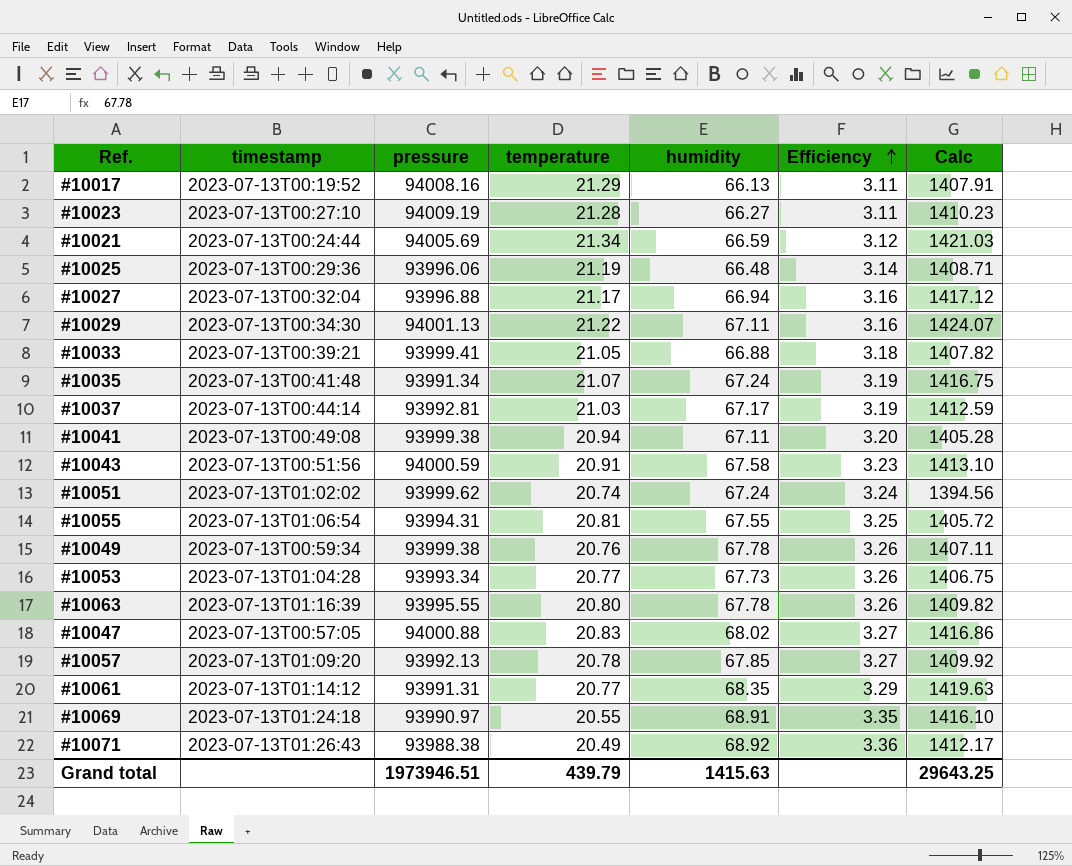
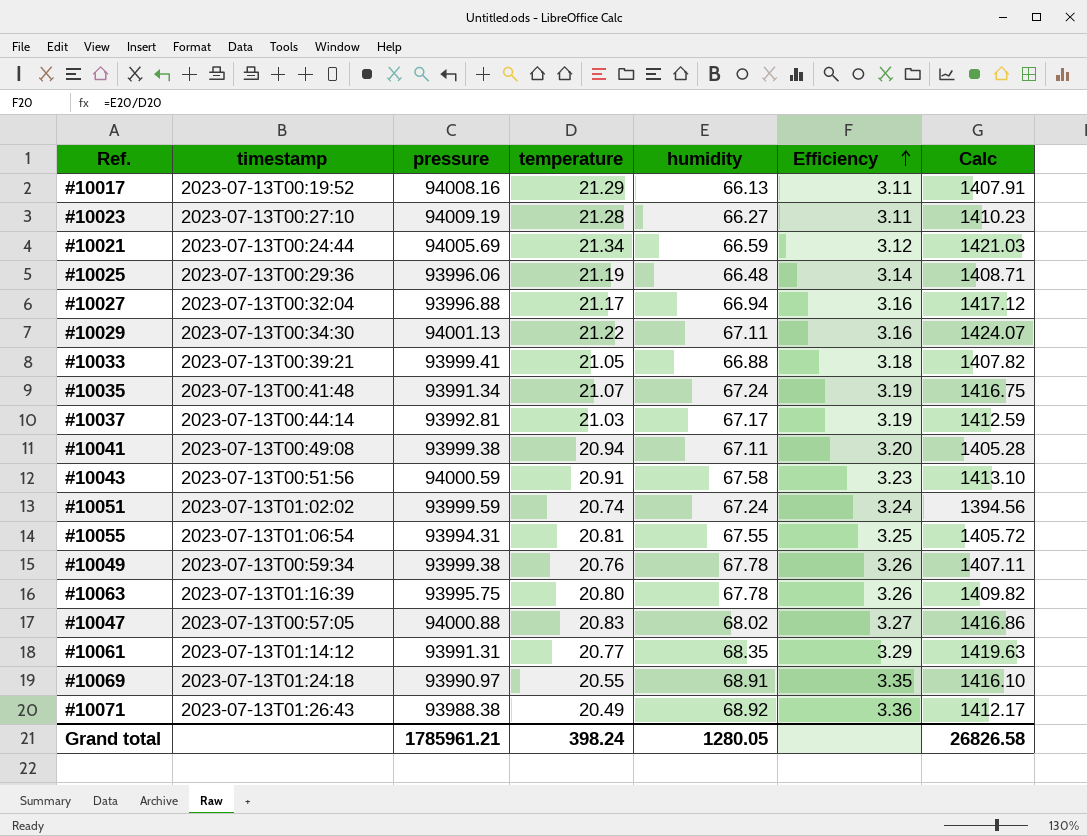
row #10053: 2023-07-13T01:04:28 | 93993.34 | 20.77 | 67.73 | 3.26 | 1406.75 -> none
row #10057: 2023-07-13T01:09:20 | 93992.13 | 20.78 | 67.85 | 3.27 | 1409.92 -> none
#10051 | pressure: 93999.62 -> 93999.59
#10063 | pressure: 93995.55 -> 93995.75
Grand total | pressure: 1973946.51 -> 1785961.21
Grand total | temperature: 439.79 -> 398.24
Grand total | humidity: 1415.63 -> 1280.05
Grand total | Calc: 29643.25 -> 26826.58

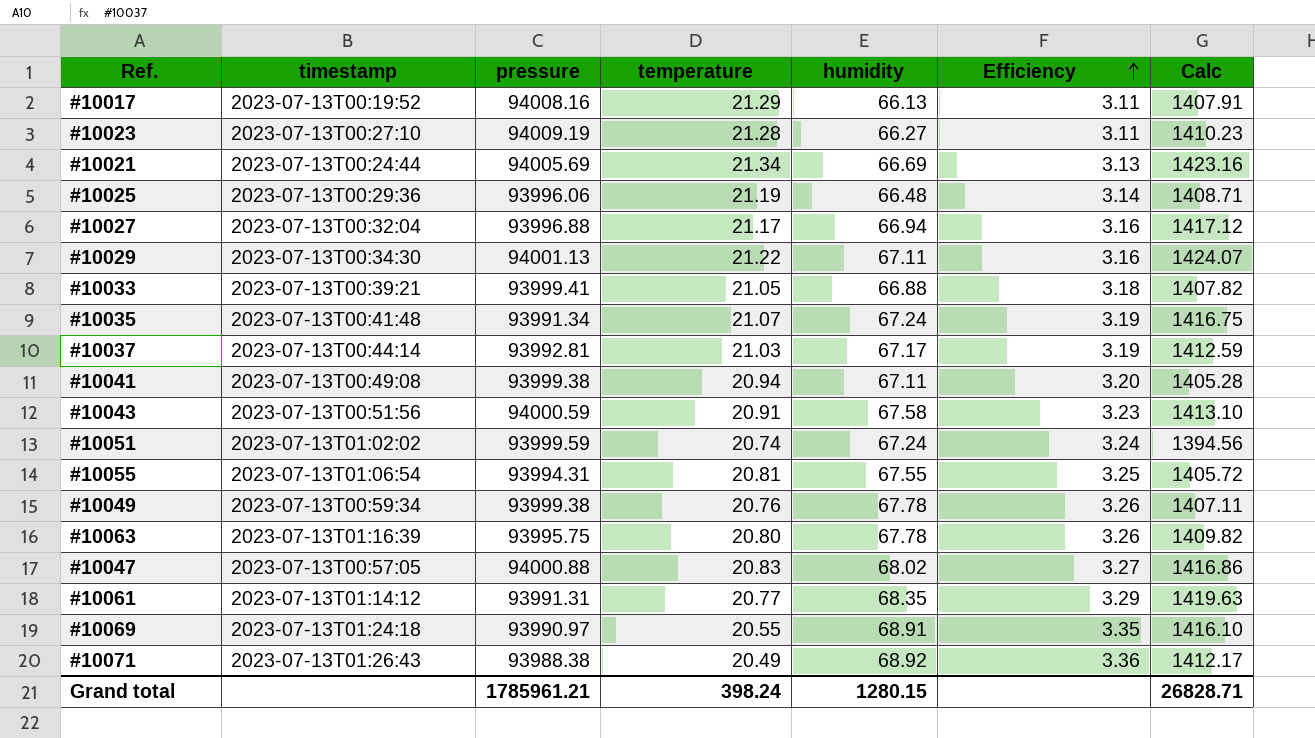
#10021 | humidity: 66.59 -> 66.69
#10021 | Efficiency: 3.12 -> 3.13
#10021 | Calc: 1421.03 -> 1423.16
Grand total | humidity: 1280.05 -> 1280.15
Grand total | Calc: 26826.58 -> 26828.71

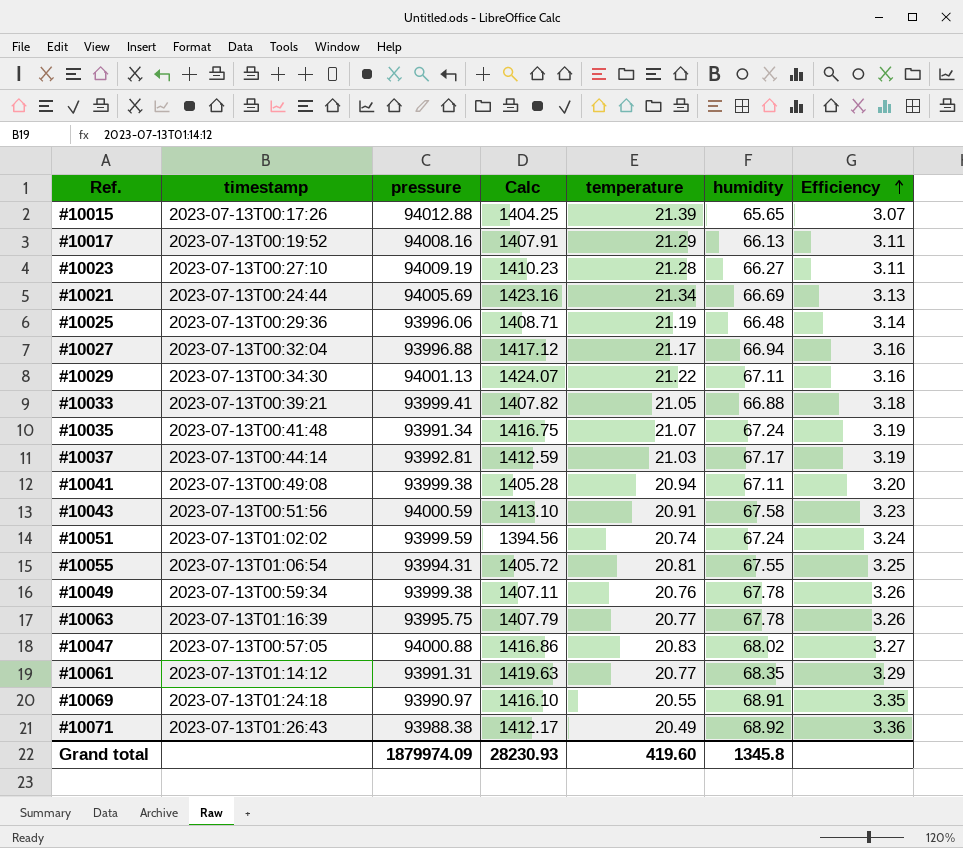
column Calc | position: 7 -> 4
row #10015: none -> 2023-07-13T00:17:26 | 94012.88 | 1404.25 | 21.39 | 65.65 | 3.07
#10063 | Calc: 1409.82 -> 1407.79
#10063 | temperature: 20.80 -> 20.77
Grand total | pressure: 1785961.21 -> 1879974.09
Grand total | Calc: 26828.71 -> 28230.93
Grand total | temperature: 398.24 -> 419.60
Grand total | humidity: 1280.15 -> 1345.8

